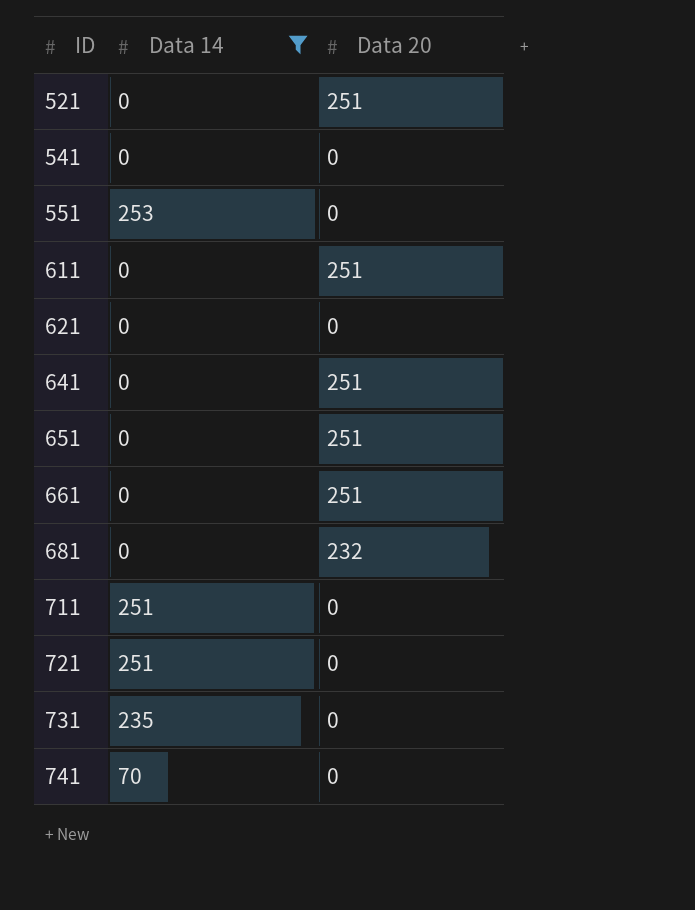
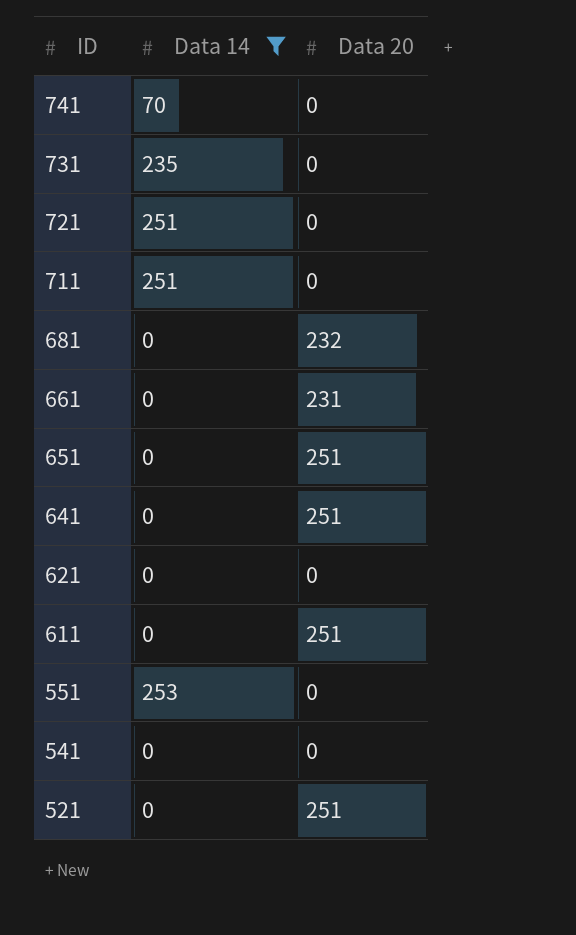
row order: ID ascending -> ID descending
661 | Data 20: 251 -> 231

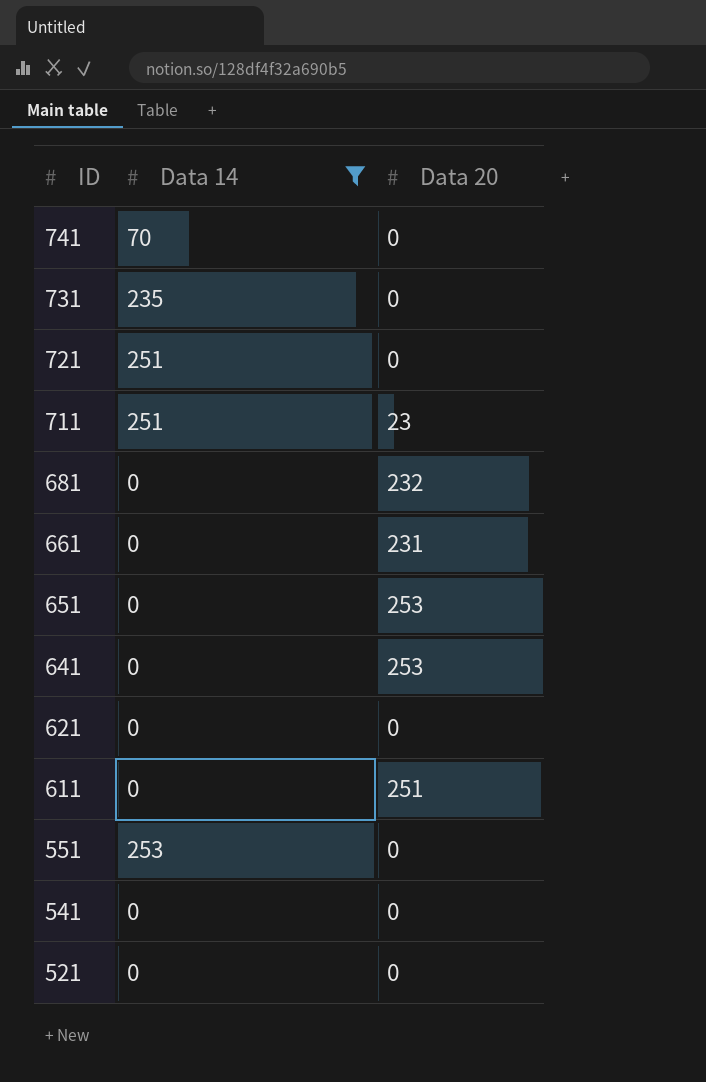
711 | Data 20: 0 -> 23
651 | Data 20: 251 -> 253
641 | Data 20: 251 -> 253
521 | Data 20: 251 -> 0

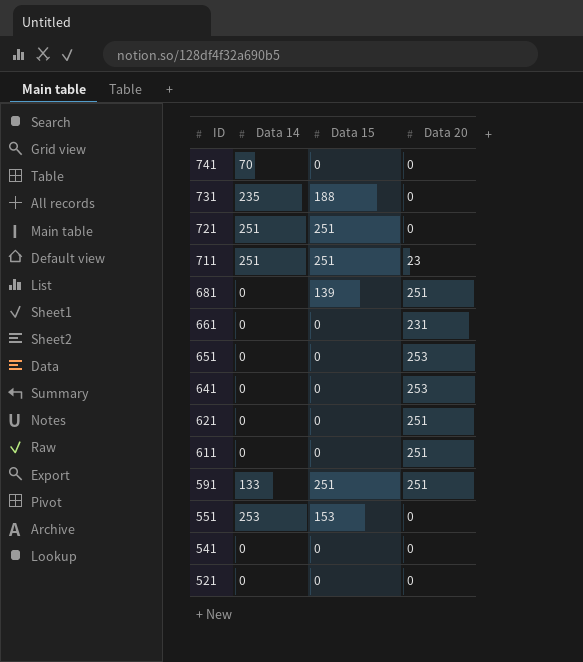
filter: Data 14 != 133 -> none
column Data 15 | position: none -> 3
681 | Data 20: 232 -> 251
621 | Data 20: 0 -> 251

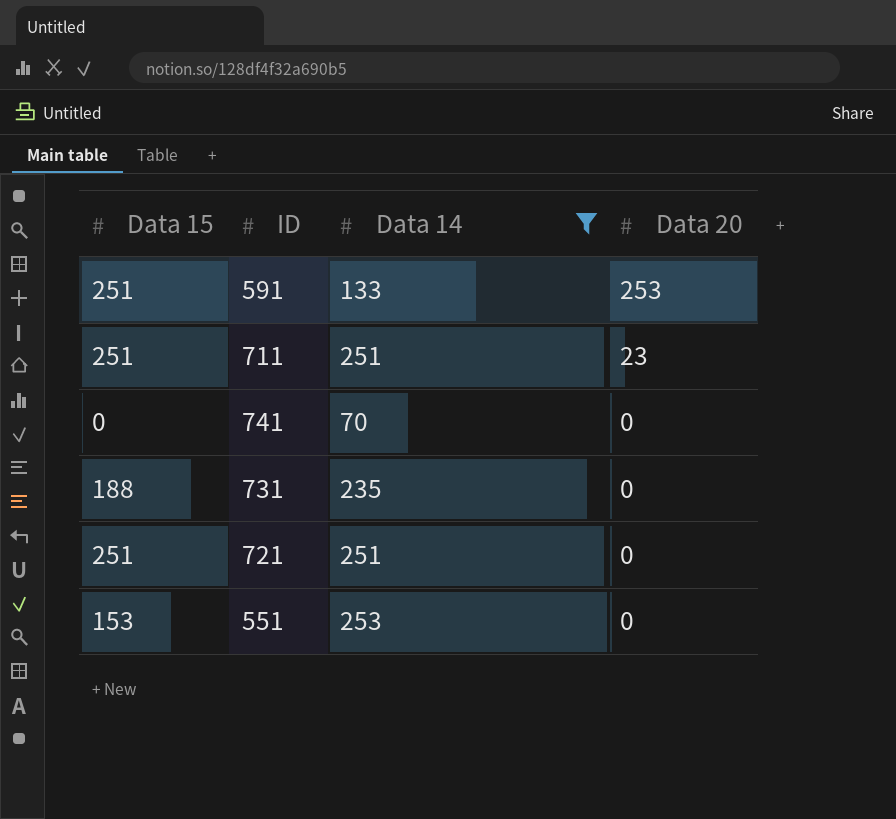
filter: none -> Data 14 != 0
row order: ID descending -> Data 20 descending
column Data 15 | position: 3 -> 1
591 | Data 20: 251 -> 253

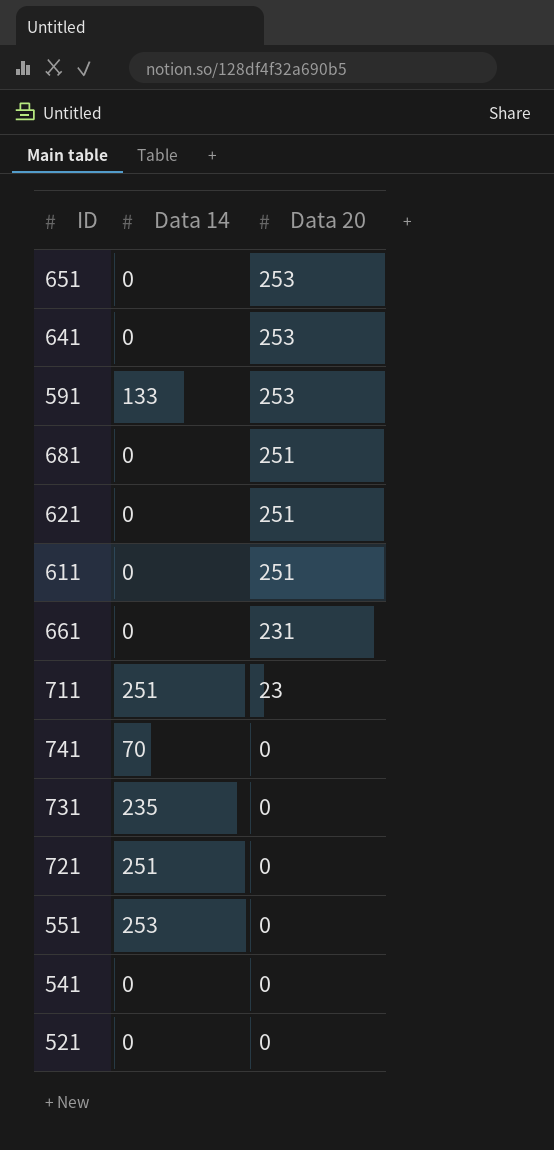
filter: Data 14 != 0 -> none
column Data 15 | position: 1 -> none

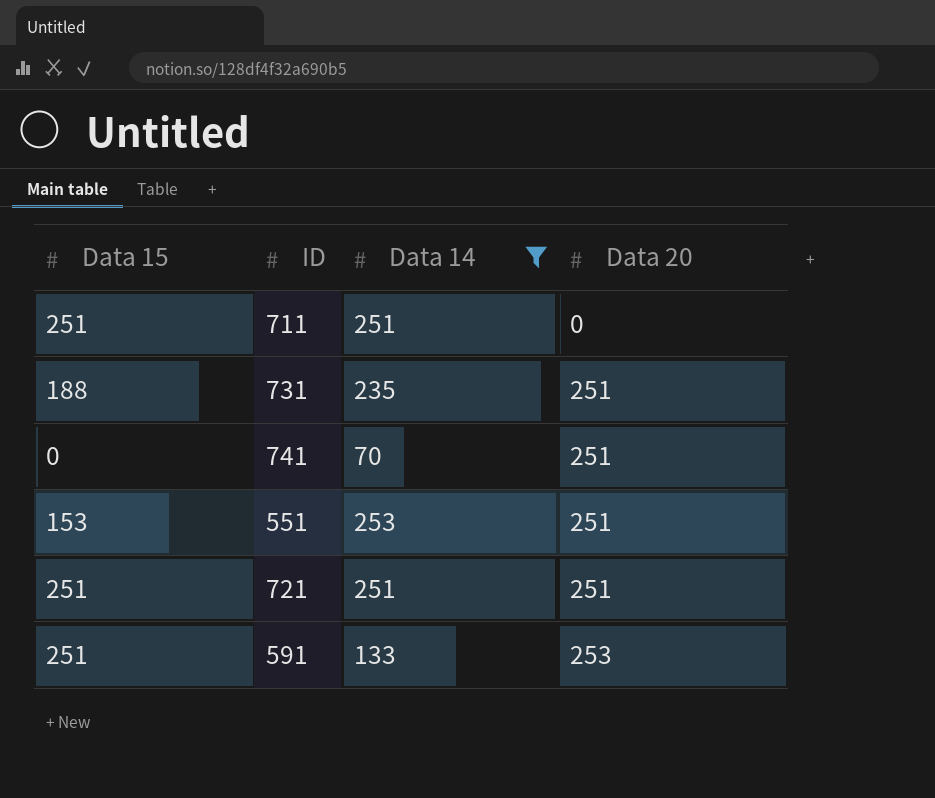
filter: none -> Data 14 != 0
row order: Data 20 descending -> Data 20 ascending
column Data 15 | position: none -> 1
711 | Data 20: 23 -> 0
731 | Data 20: 0 -> 251
741 | Data 20: 0 -> 251
551 | Data 20: 0 -> 251
721 | Data 20: 0 -> 251

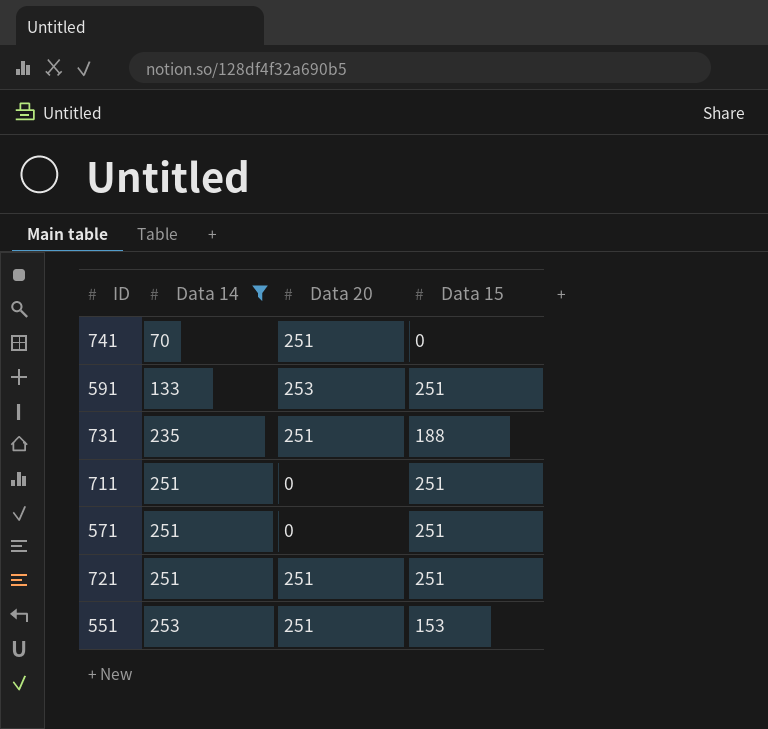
row order: Data 20 ascending -> Data 14 ascending
column Data 15 | position: 1 -> 4
row 571: none -> 251 | 0 | 251

